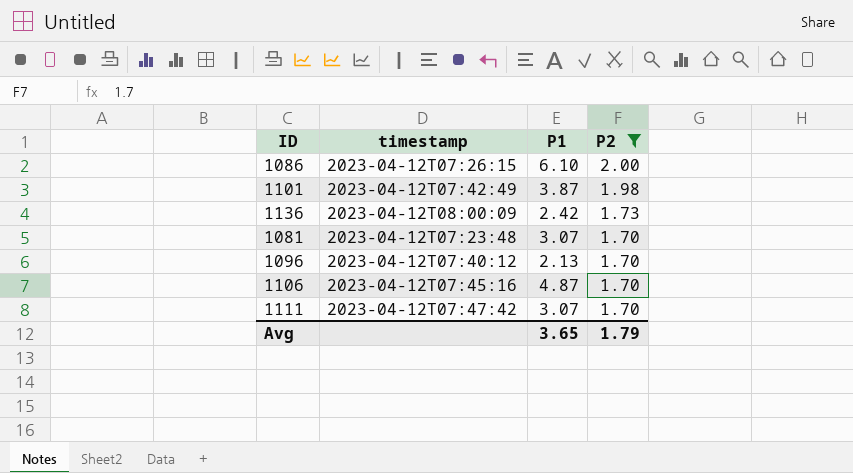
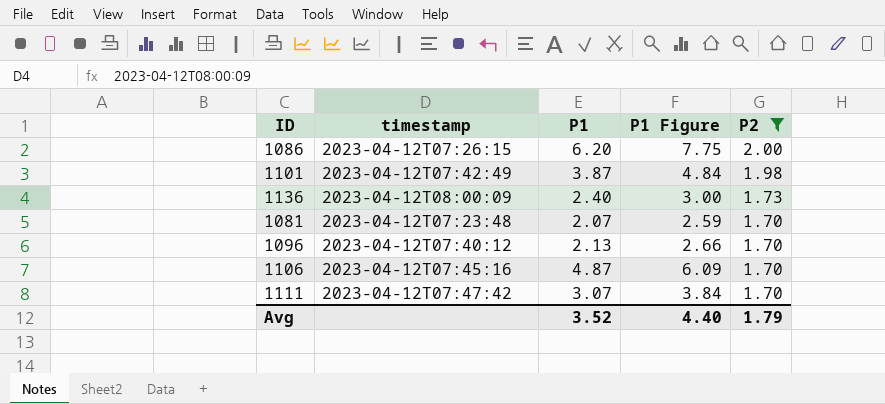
column P1 Figure | formula: none -> [P1] * 1.25
1086 | P1: 6.10 -> 6.20
1136 | P1: 2.42 -> 2.40
1081 | P1: 3.07 -> 2.07
Avg | P1: 3.65 -> 3.52

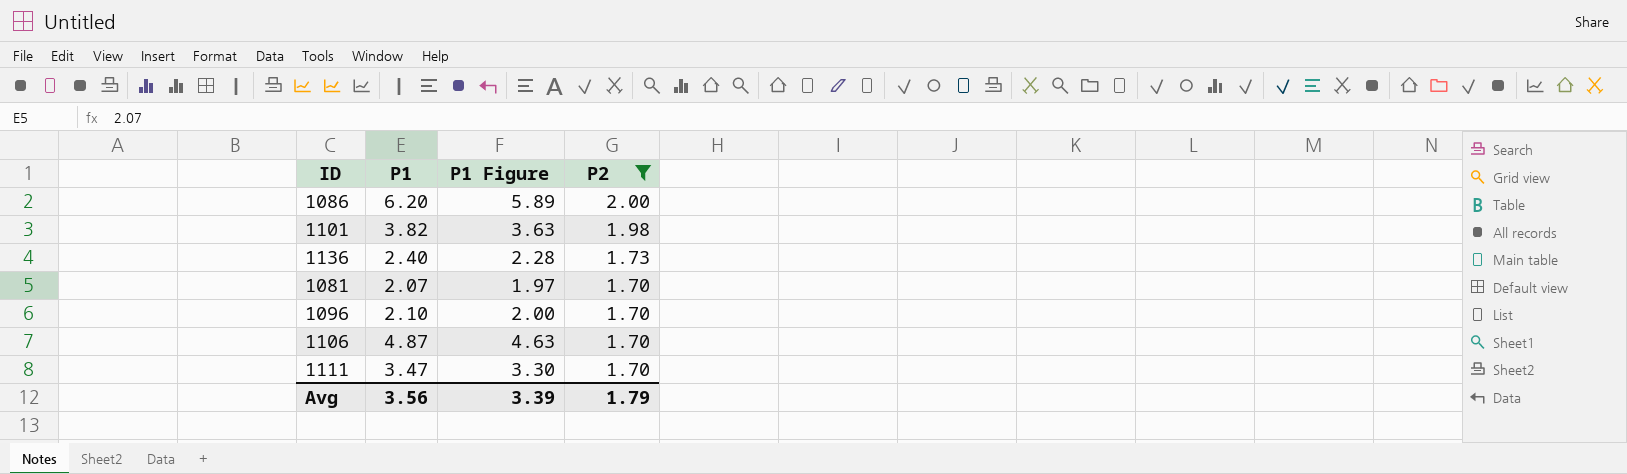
column timestamp | position: 2 -> none
column P1 Figure | formula: [P1] * 1.25 -> [P1] * 0.95
1101 | P1: 3.87 -> 3.82
1096 | P1: 2.13 -> 2.10
1111 | P1: 3.07 -> 3.47
Avg | P1: 3.52 -> 3.56
Avg | P1 Figure: 4.40 -> 3.39

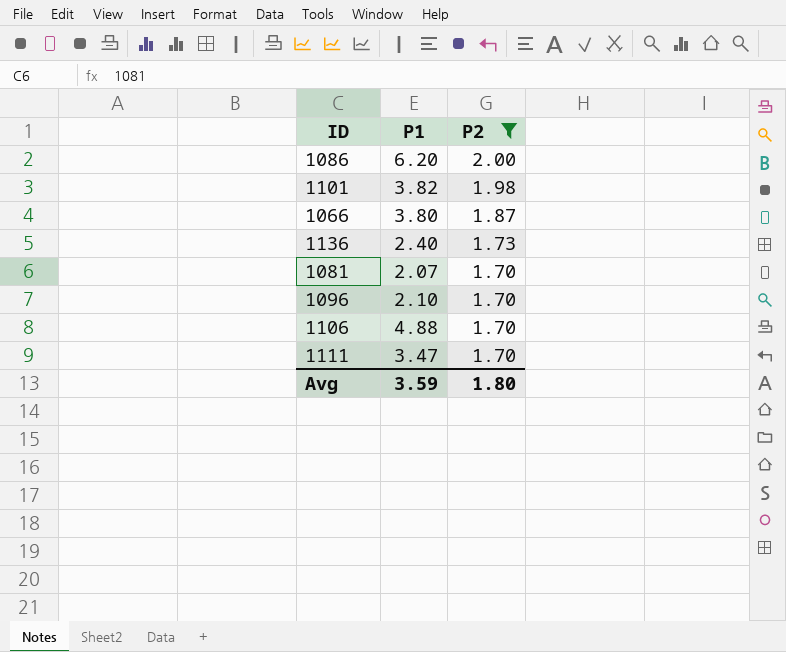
column P1 Figure | formula: [P1] * 0.95 -> none
row 1066: none -> 3.80 | 1.87
1106 | P1: 4.87 -> 4.88
Avg | P1: 3.56 -> 3.59
Avg | P2: 1.79 -> 1.80

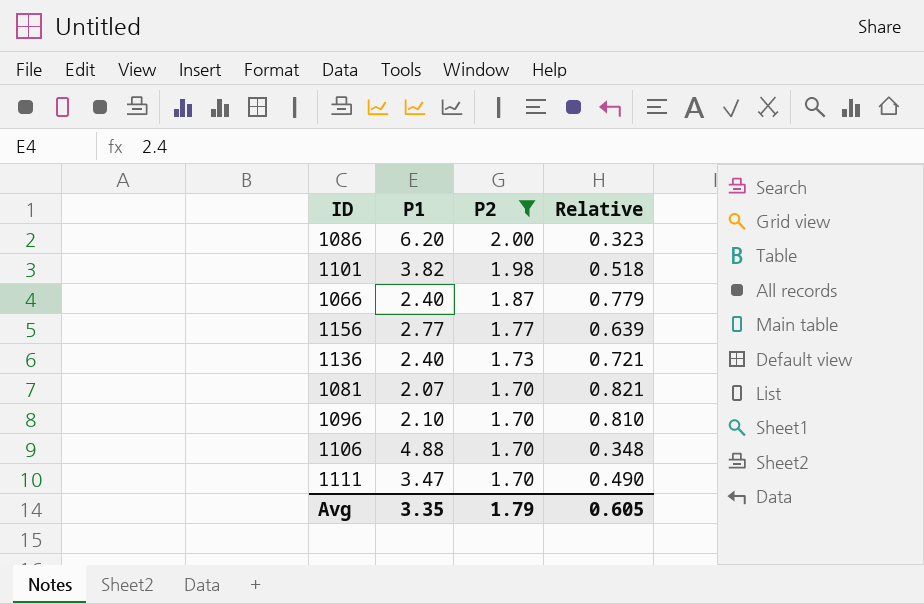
column Relative | formula: none -> [P2] / [P1]
1066 | P1: 3.80 -> 2.40
row 1156: none -> 2.77 | 1.77 | 0.639
Avg | P1: 3.59 -> 3.35
Avg | P2: 1.80 -> 1.79

